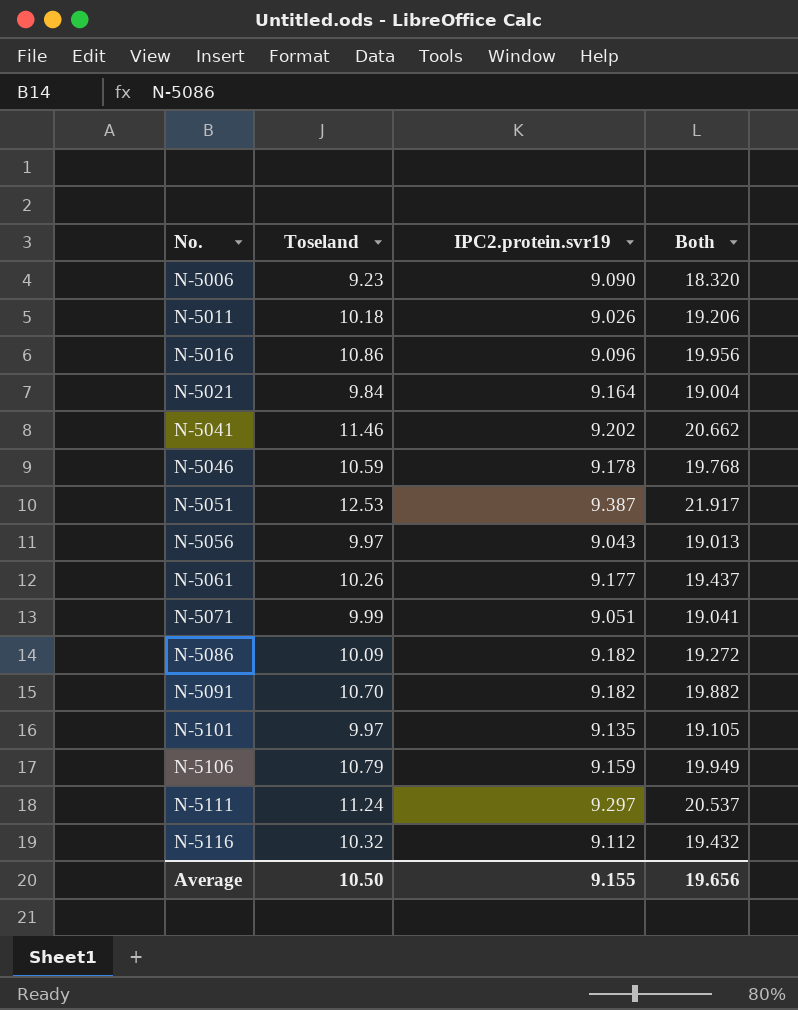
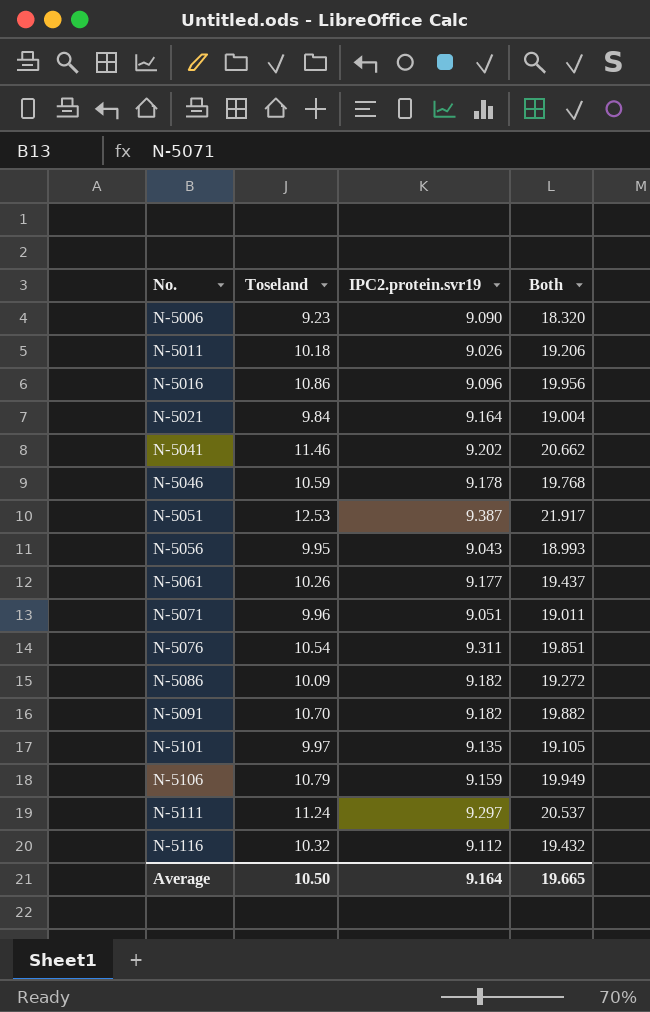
N-5056 | Toseland: 9.97 -> 9.95
N-5056 | Both: 19.013 -> 18.993
N-5071 | Toseland: 9.99 -> 9.96
N-5071 | Both: 19.041 -> 19.011
row N-5076: none -> 10.54 | 9.311 | 19.851
Average | IPC2.protein.svr19: 9.155 -> 9.164
Average | Both: 19.656 -> 19.665

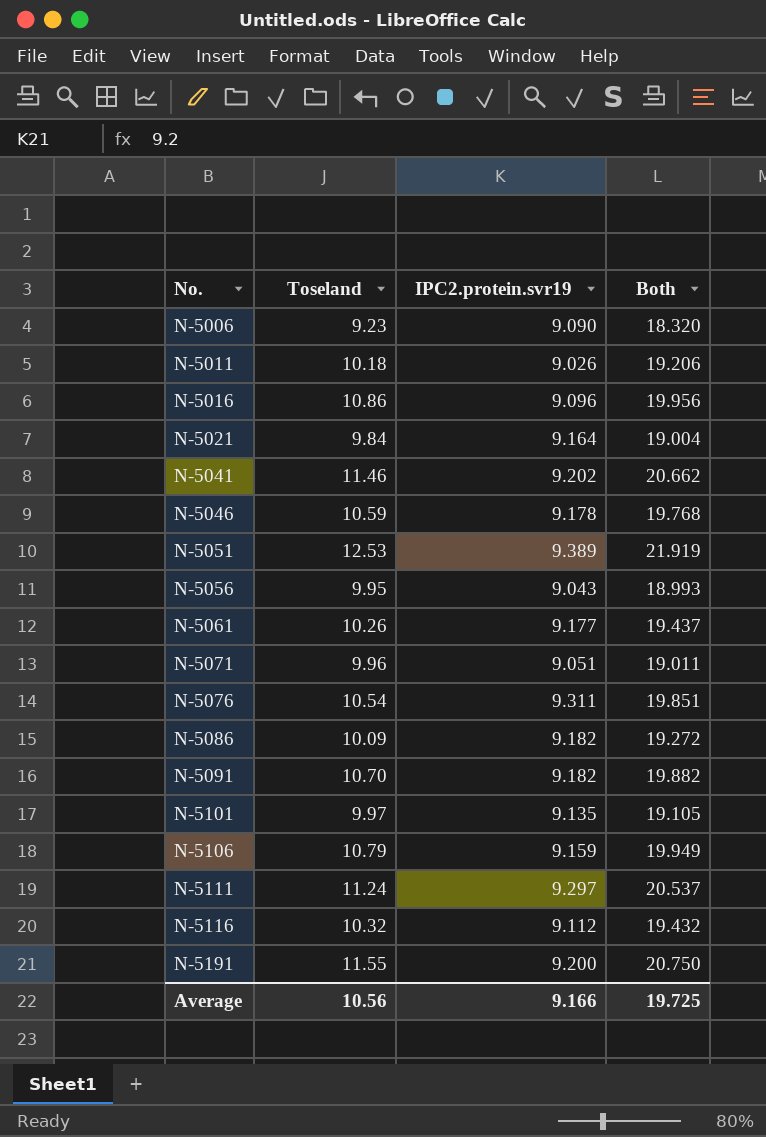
N-5051 | IPC2.protein.svr19: 9.387 -> 9.389
N-5051 | Both: 21.917 -> 21.919
row N-5191: none -> 11.55 | 9.200 | 20.750
Average | Toseland: 10.50 -> 10.56
Average | IPC2.protein.svr19: 9.164 -> 9.166
Average | Both: 19.665 -> 19.725

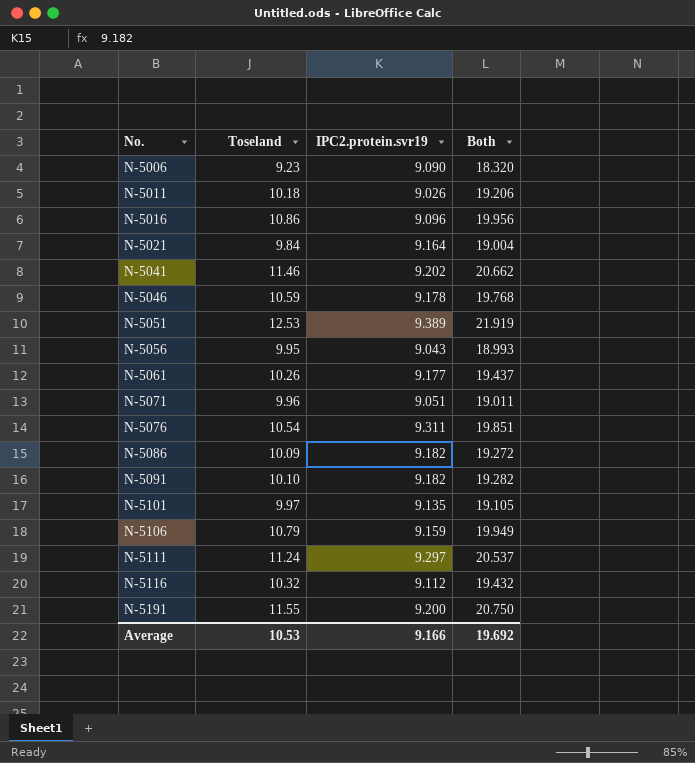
N-5091 | Toseland: 10.70 -> 10.10
N-5091 | Both: 19.882 -> 19.282
Average | Toseland: 10.56 -> 10.53
Average | Both: 19.725 -> 19.692

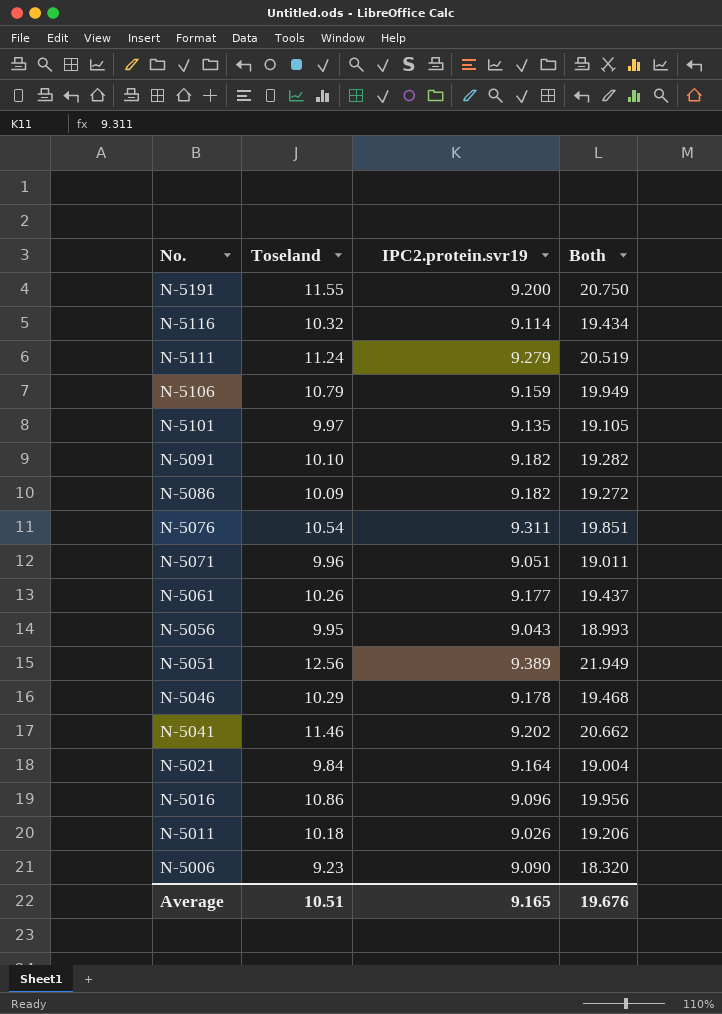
row order: No. ascending -> No. descending
N-5116 | IPC2.protein.svr19: 9.112 -> 9.114
N-5116 | Both: 19.432 -> 19.434
N-5111 | IPC2.protein.svr19: 9.297 -> 9.279
N-5111 | Both: 20.537 -> 20.519
N-5051 | Toseland: 12.53 -> 12.56
N-5051 | Both: 21.919 -> 21.949
N-5046 | Toseland: 10.59 -> 10.29
N-5046 | Both: 19.768 -> 19.468
Average | Toseland: 10.53 -> 10.51
Average | IPC2.protein.svr19: 9.166 -> 9.165
Average | Both: 19.692 -> 19.676

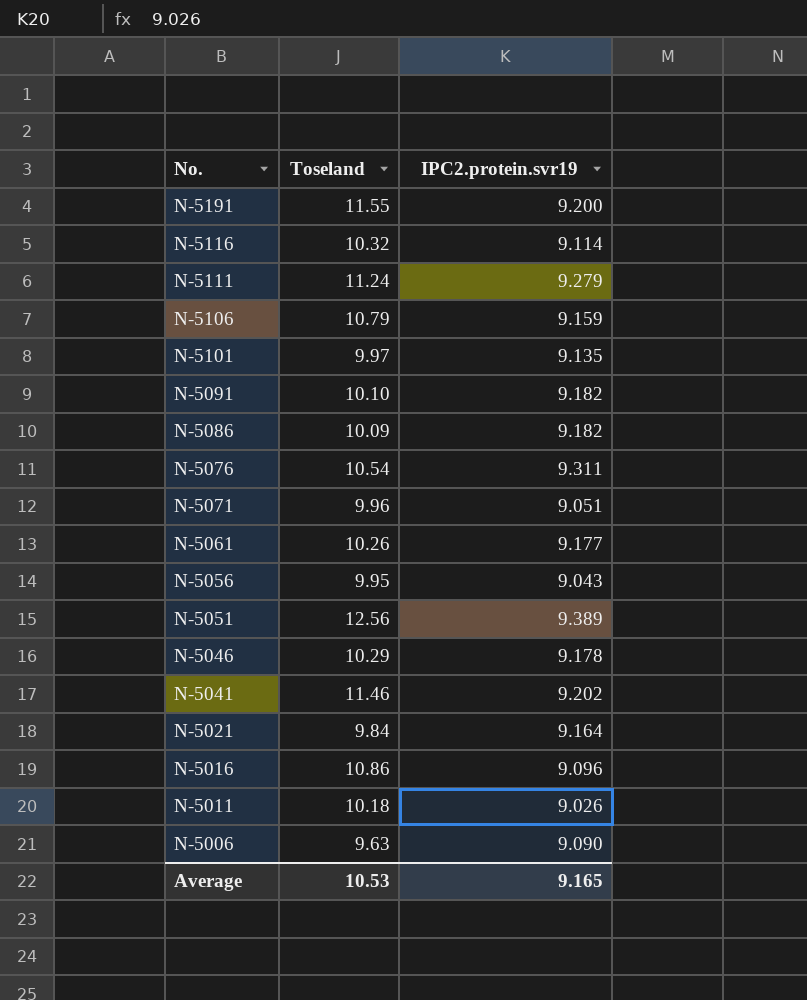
column Both | formula: [Toseland] + [IPC2.protein.svr19] -> none
N-5006 | Toseland: 9.23 -> 9.63
Average | Toseland: 10.51 -> 10.53

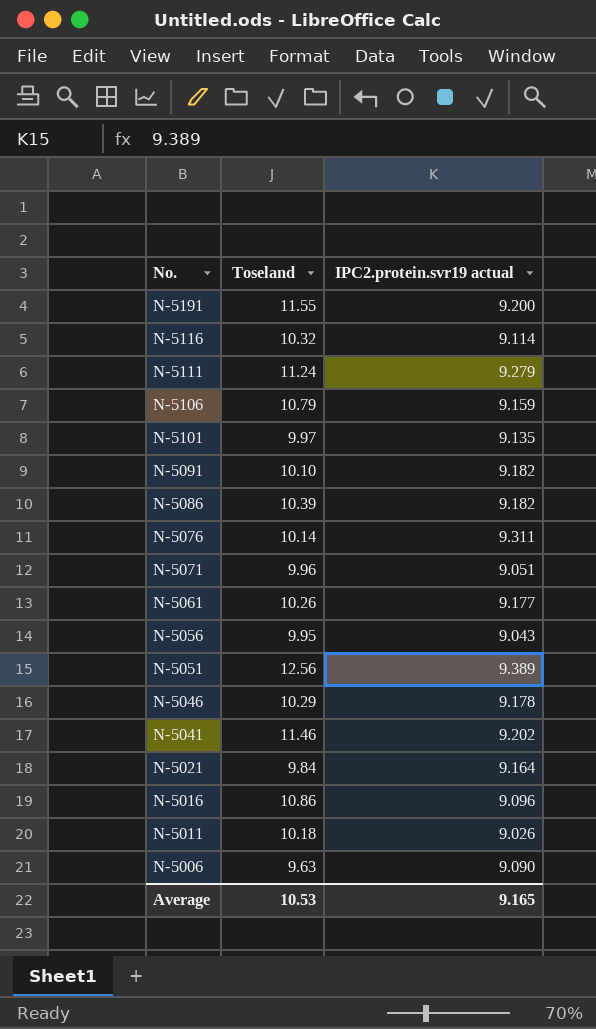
column name: IPC2.protein.svr19 -> IPC2.protein.svr19 actual
N-5086 | Toseland: 10.09 -> 10.39
N-5076 | Toseland: 10.54 -> 10.14

